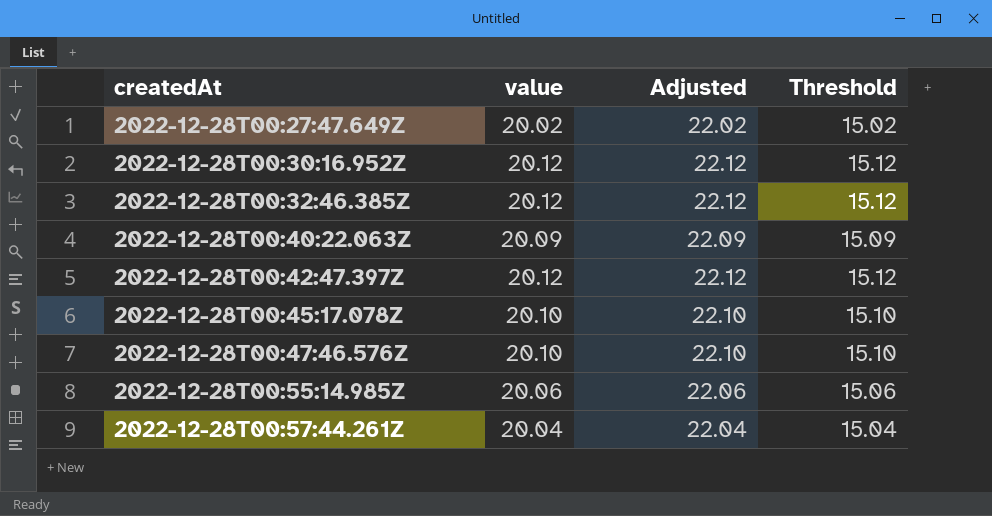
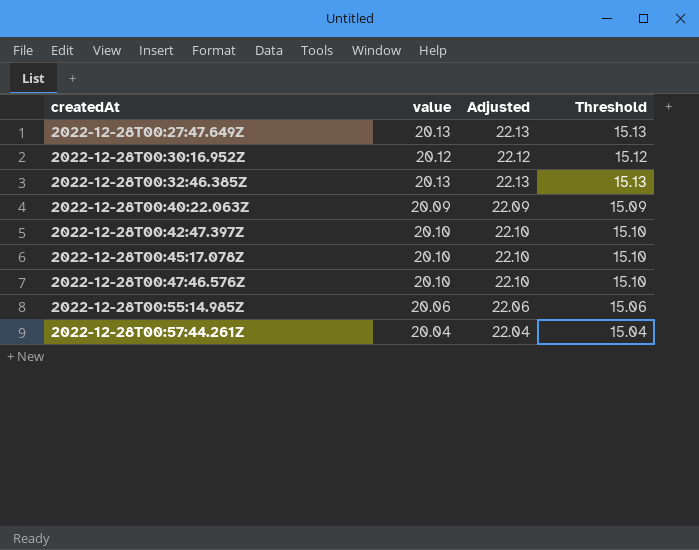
2022-12-28T00:27:47.649Z | value: 20.02 -> 20.13
2022-12-28T00:27:47.649Z | Adjusted: 22.02 -> 22.13
2022-12-28T00:27:47.649Z | Threshold: 15.02 -> 15.13
2022-12-28T00:32:46.385Z | value: 20.12 -> 20.13
2022-12-28T00:32:46.385Z | Adjusted: 22.12 -> 22.13
2022-12-28T00:32:46.385Z | Threshold: 15.12 -> 15.13
2022-12-28T00:42:47.397Z | value: 20.12 -> 20.10
2022-12-28T00:42:47.397Z | Adjusted: 22.12 -> 22.10
2022-12-28T00:42:47.397Z | Threshold: 15.12 -> 15.10

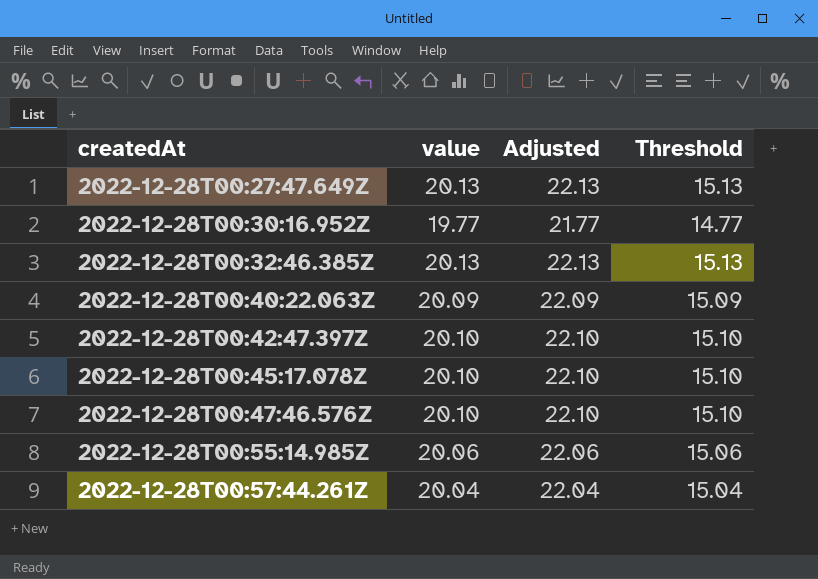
2022-12-28T00:30:16.952Z | value: 20.12 -> 19.77
2022-12-28T00:30:16.952Z | Adjusted: 22.12 -> 21.77
2022-12-28T00:30:16.952Z | Threshold: 15.12 -> 14.77

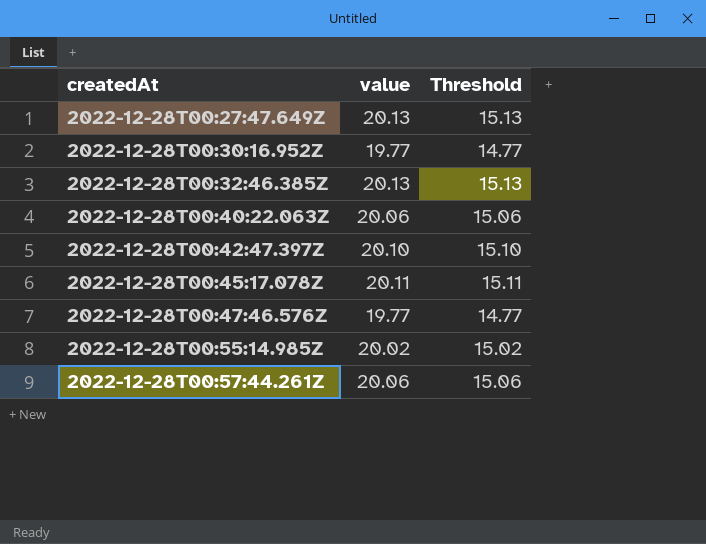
column Adjusted | formula: [value] + 2 -> none
2022-12-28T00:40:22.063Z | value: 20.09 -> 20.06
2022-12-28T00:40:22.063Z | Threshold: 15.09 -> 15.06
2022-12-28T00:45:17.078Z | value: 20.10 -> 20.11
2022-12-28T00:45:17.078Z | Threshold: 15.10 -> 15.11
2022-12-28T00:47:46.576Z | value: 20.10 -> 19.77
2022-12-28T00:47:46.576Z | Threshold: 15.10 -> 14.77
2022-12-28T00:55:14.985Z | value: 20.06 -> 20.02
2022-12-28T00:55:14.985Z | Threshold: 15.06 -> 15.02
2022-12-28T00:57:44.261Z | value: 20.04 -> 20.06
2022-12-28T00:57:44.261Z | Threshold: 15.04 -> 15.06

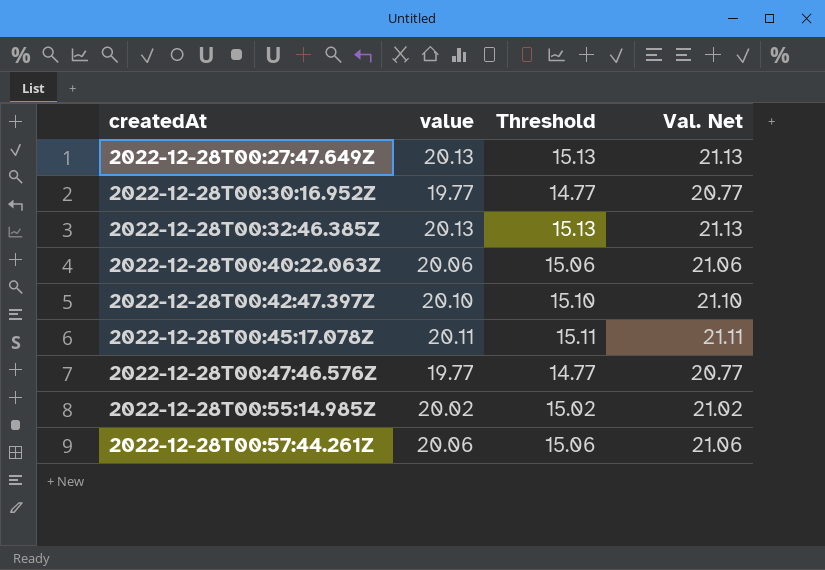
column Val. Net | formula: none -> [value] + 1

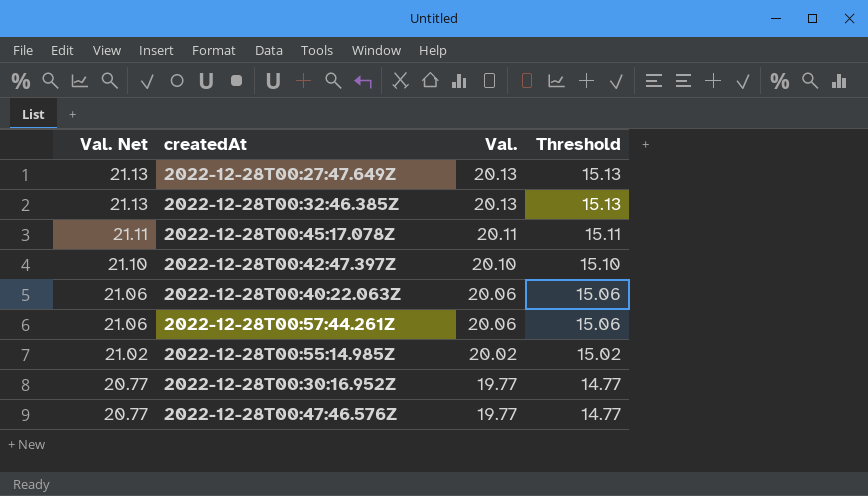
row order: createdAt ascending -> Val. Net descending
column Val. Net | position: 4 -> 1
column name: value -> Val.

